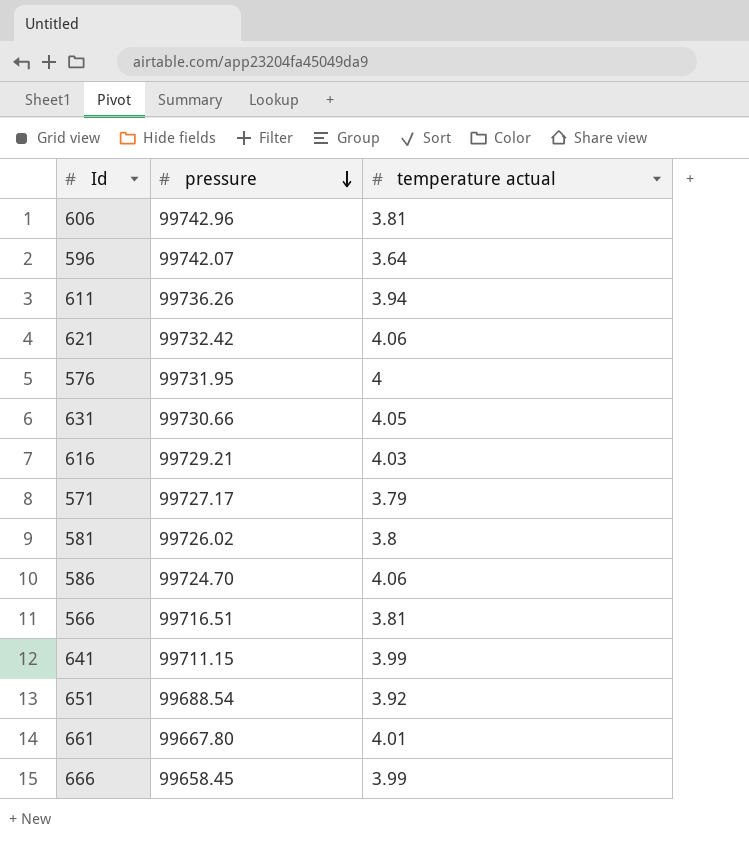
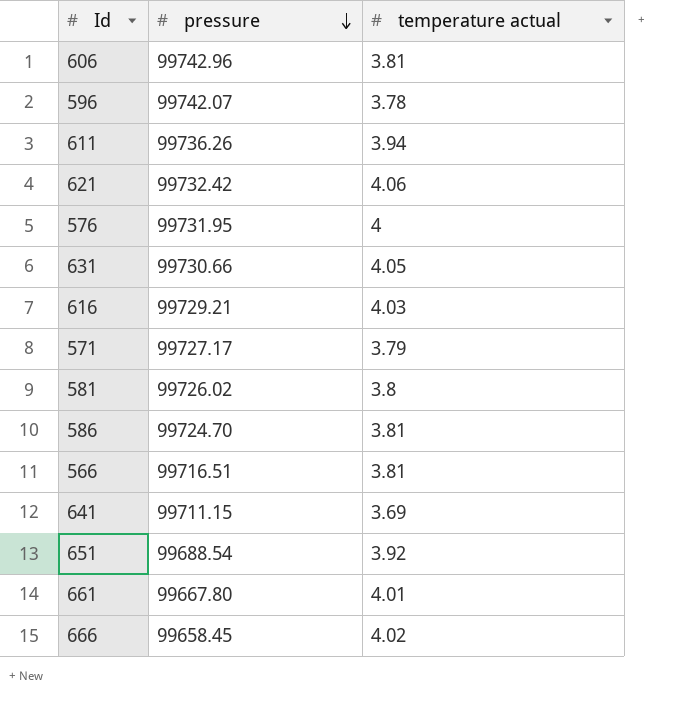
596 | temperature actual: 3.64 -> 3.78
586 | temperature actual: 4.06 -> 3.81
641 | temperature actual: 3.99 -> 3.69
666 | temperature actual: 3.99 -> 4.02

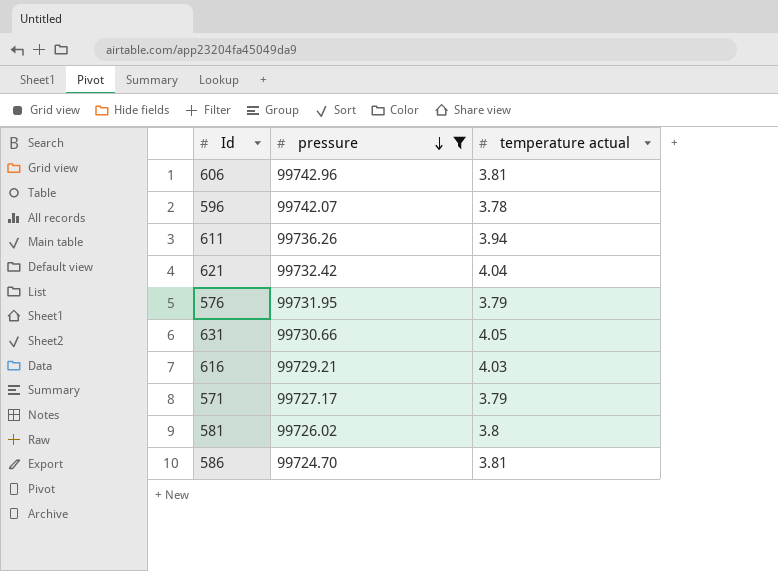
filter: none -> pressure >= 99724.70
621 | temperature actual: 4.06 -> 4.04
576 | temperature actual: 4 -> 3.79

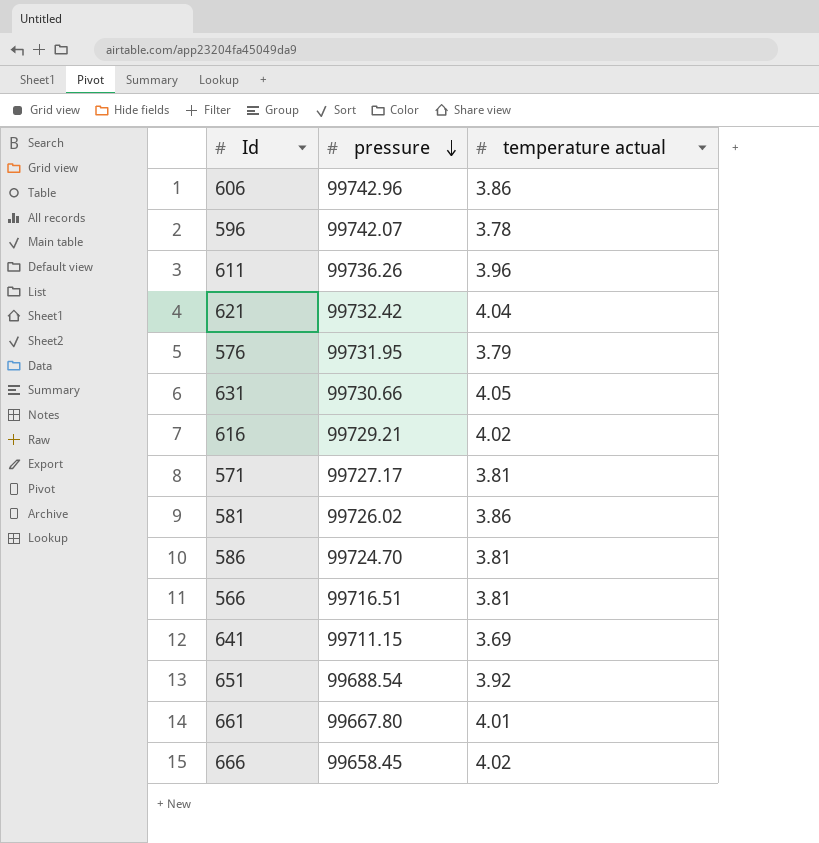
filter: pressure >= 99724.70 -> none
606 | temperature actual: 3.81 -> 3.86
611 | temperature actual: 3.94 -> 3.96
616 | temperature actual: 4.03 -> 4.02
571 | temperature actual: 3.79 -> 3.81
581 | temperature actual: 3.8 -> 3.86

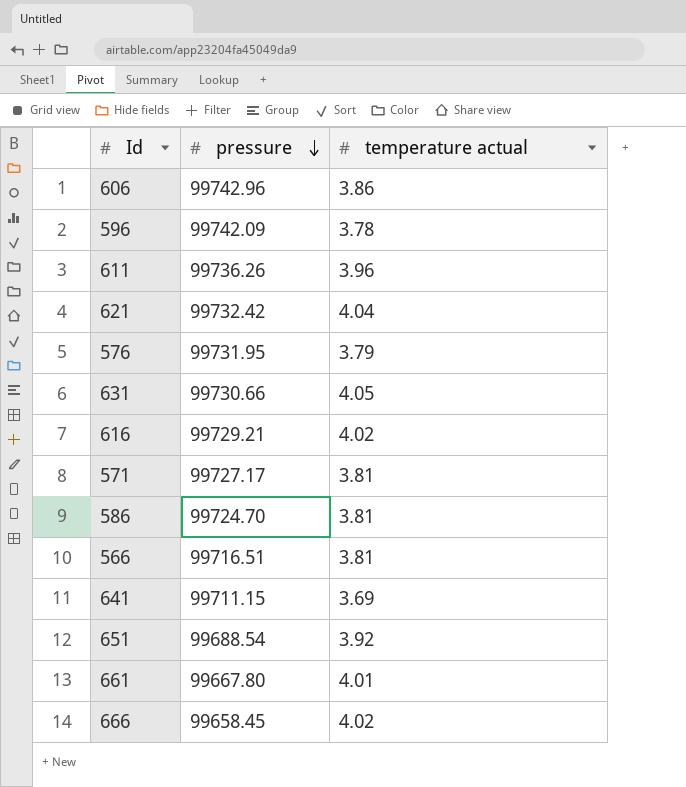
row 581: 99726.02 | 3.86 -> none
596 | pressure: 99742.07 -> 99742.09

